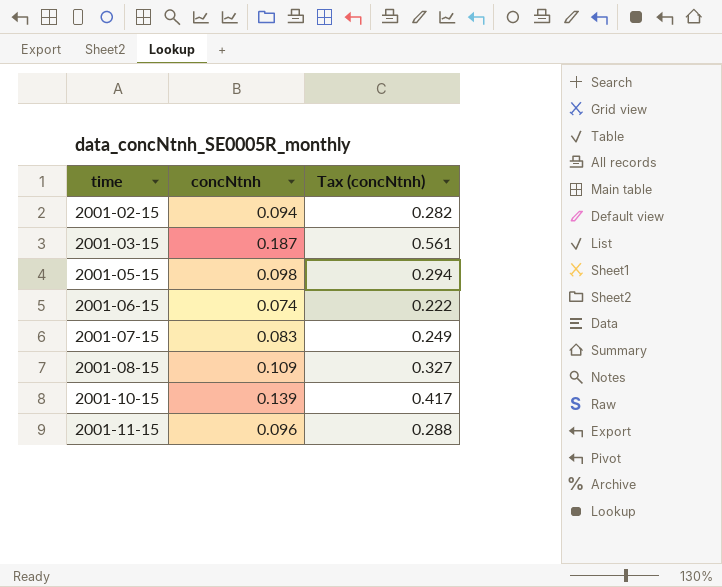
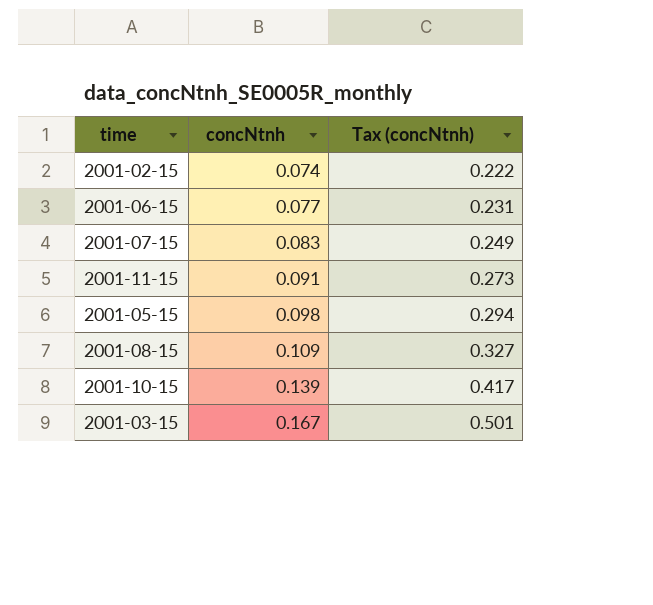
row order: time ascending -> concNtnh ascending
2001-02-15 | concNtnh: 0.094 -> 0.074
2001-02-15 | Tax (concNtnh): 0.282 -> 0.222
2001-06-15 | concNtnh: 0.074 -> 0.077
2001-06-15 | Tax (concNtnh): 0.222 -> 0.231
2001-11-15 | concNtnh: 0.096 -> 0.091
2001-11-15 | Tax (concNtnh): 0.288 -> 0.273
2001-03-15 | concNtnh: 0.187 -> 0.167
2001-03-15 | Tax (concNtnh): 0.561 -> 0.501

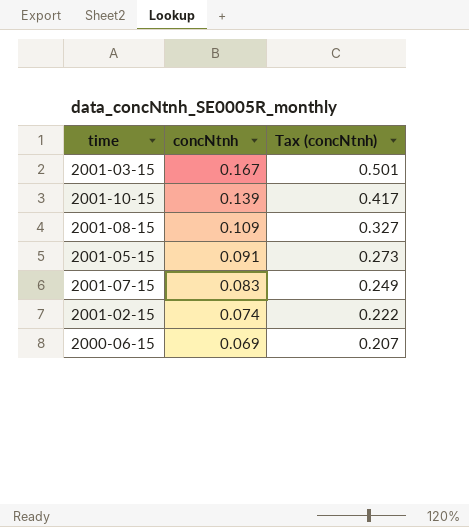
row order: concNtnh ascending -> concNtnh descending
row 2001-06-15: 0.077 | 0.231 -> none
row 2001-11-15: 0.091 | 0.273 -> none
2001-05-15 | concNtnh: 0.098 -> 0.091
2001-05-15 | Tax (concNtnh): 0.294 -> 0.273
row 2000-06-15: none -> 0.069 | 0.207

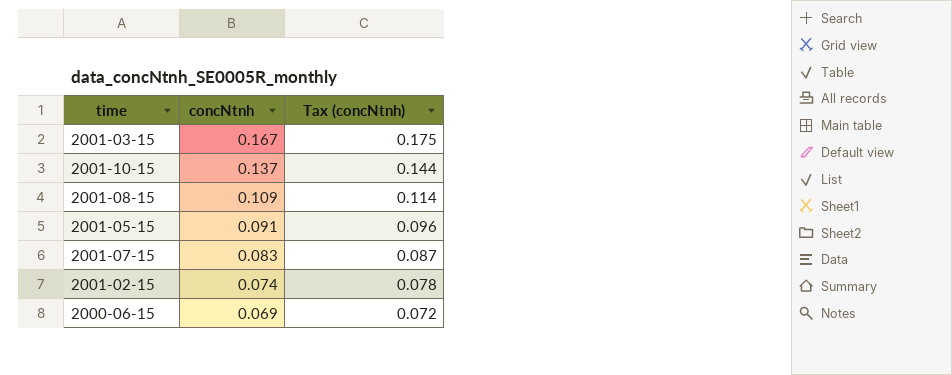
column Tax (concNtnh) | formula: [concNtnh] * 3 -> [concNtnh] * 1.05
2001-10-15 | concNtnh: 0.139 -> 0.137

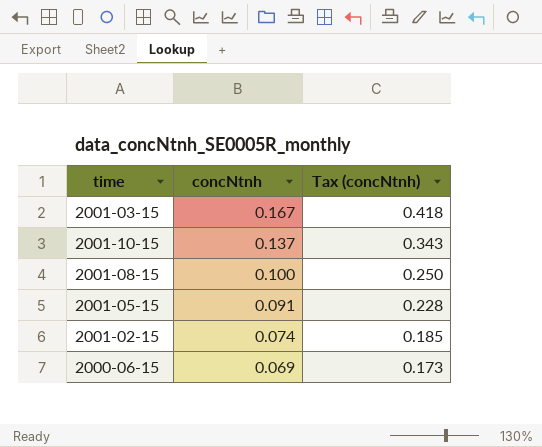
column Tax (concNtnh) | formula: [concNtnh] * 1.05 -> [concNtnh] * 2.5
row 2001-07-15: 0.083 | 0.087 -> none
2001-08-15 | concNtnh: 0.109 -> 0.100

